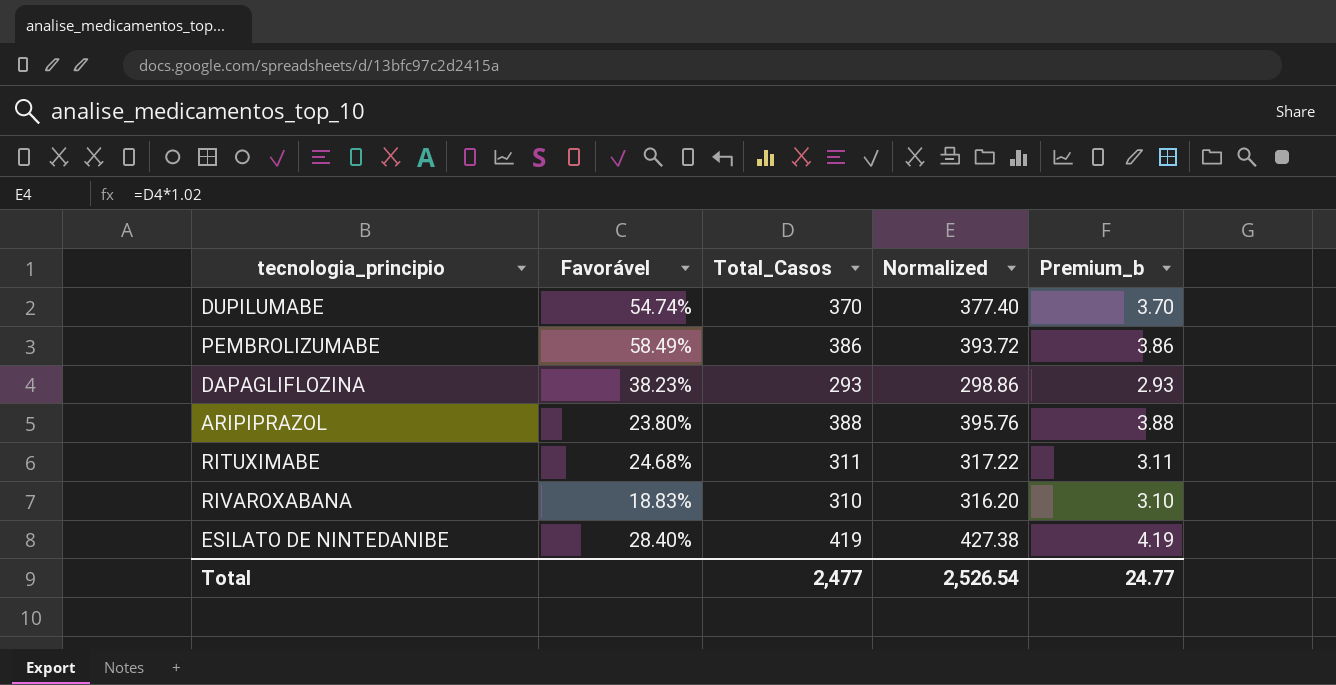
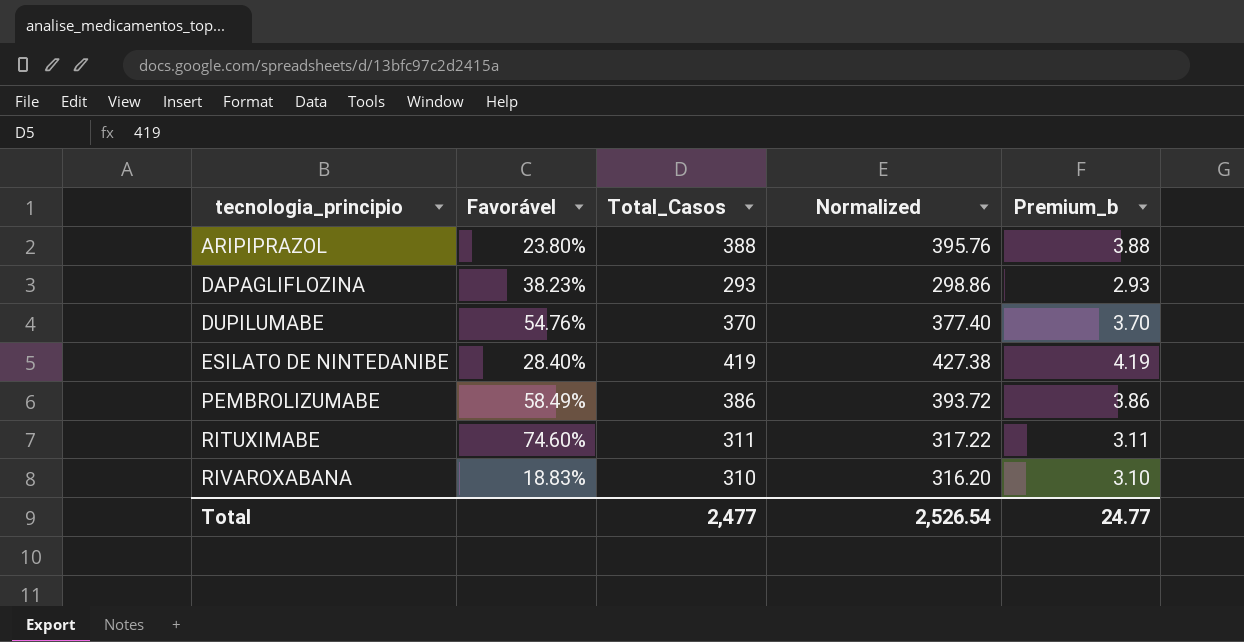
row order: none -> tecnologia_principio ascending
DUPILUMABE | Favorável: 54.74% -> 54.76%
RITUXIMABE | Favorável: 24.68% -> 74.60%

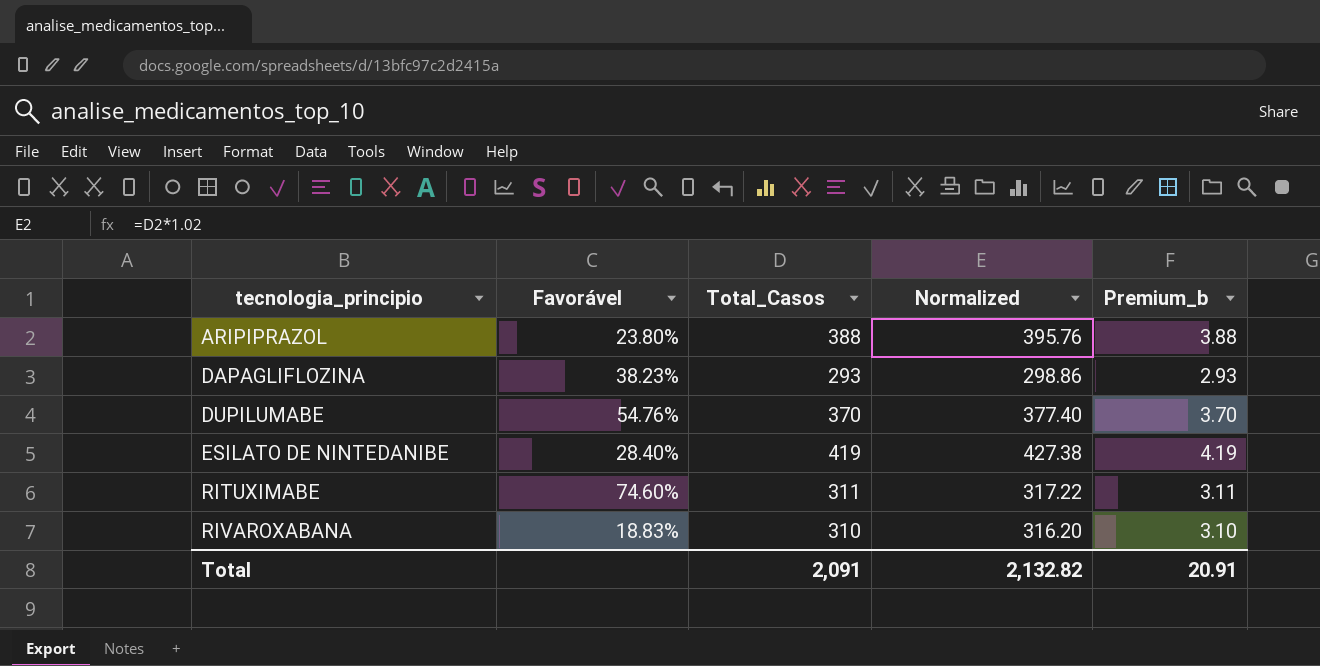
row PEMBROLIZUMABE: 58.49% | 386 | 393.72 | 3.86 -> none
Total | Total_Casos: 2,477 -> 2,091
Total | Normalized: 2,526.54 -> 2,132.82
Total | Premium_b: 24.77 -> 20.91

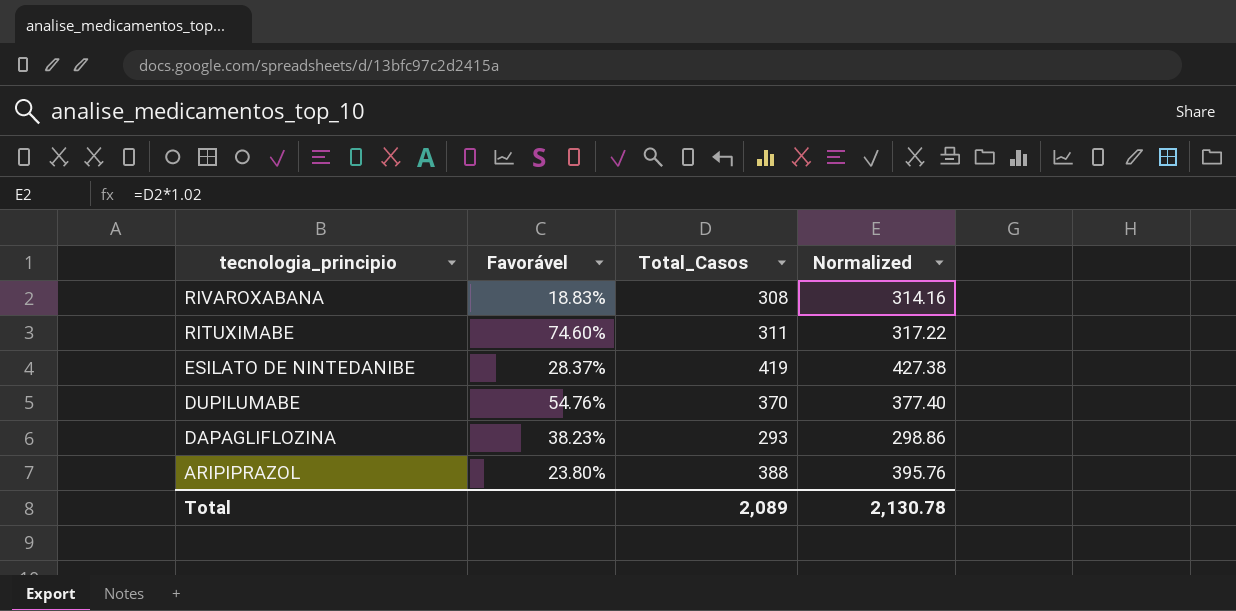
row order: tecnologia_principio ascending -> tecnologia_principio descending
column Premium_b | formula: [Total_Casos] * 0.01 -> none
RIVAROXABANA | Total_Casos: 310 -> 308
RIVAROXABANA | Normalized: 316.20 -> 314.16
ESILATO DE NINTEDANIBE | Favorável: 28.40% -> 28.37%
Total | Total_Casos: 2,091 -> 2,089
Total | Normalized: 2,132.82 -> 2,130.78

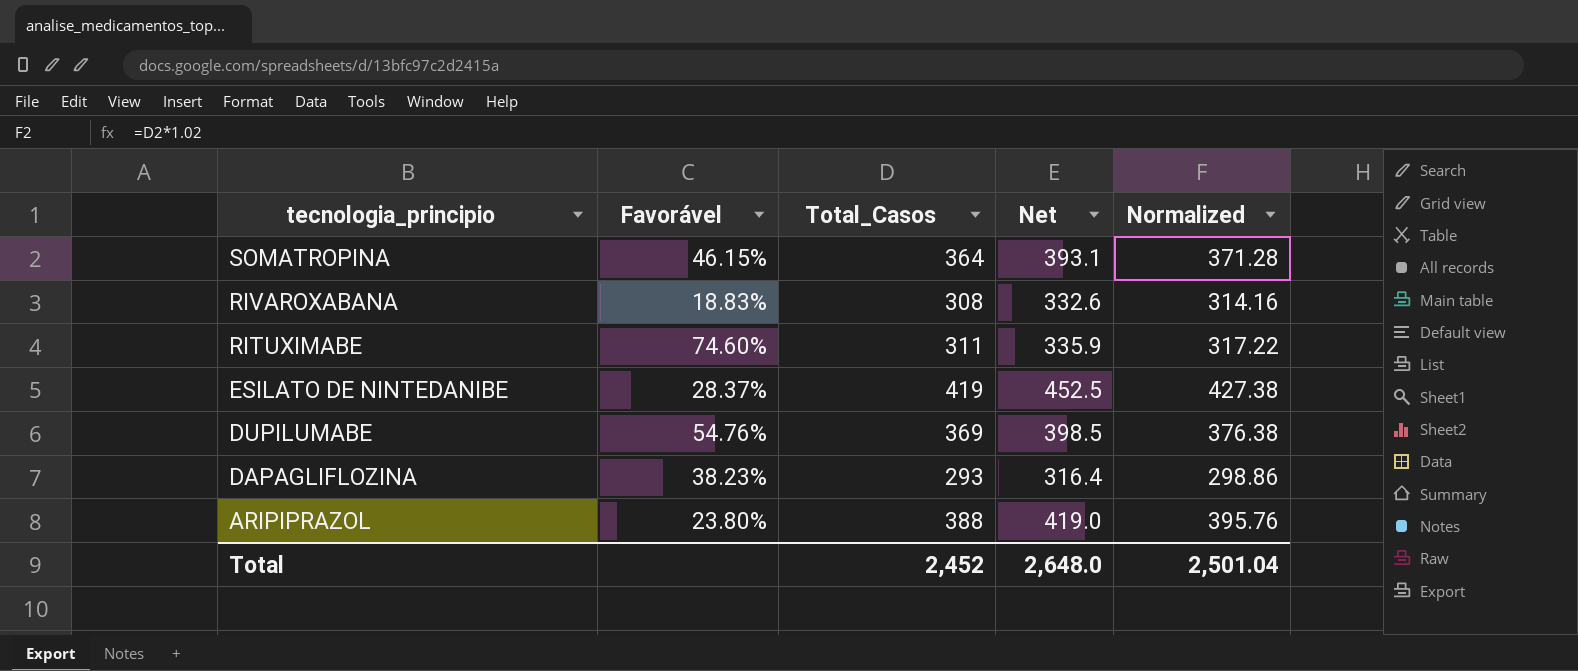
column Net | formula: none -> [Total_Casos] * 1.08
row SOMATROPINA: none -> 46.15% | 364 | 393.1 | 371.28
DUPILUMABE | Total_Casos: 370 -> 369
DUPILUMABE | Normalized: 377.40 -> 376.38
Total | Total_Casos: 2,089 -> 2,452
Total | Normalized: 2,130.78 -> 2,501.04

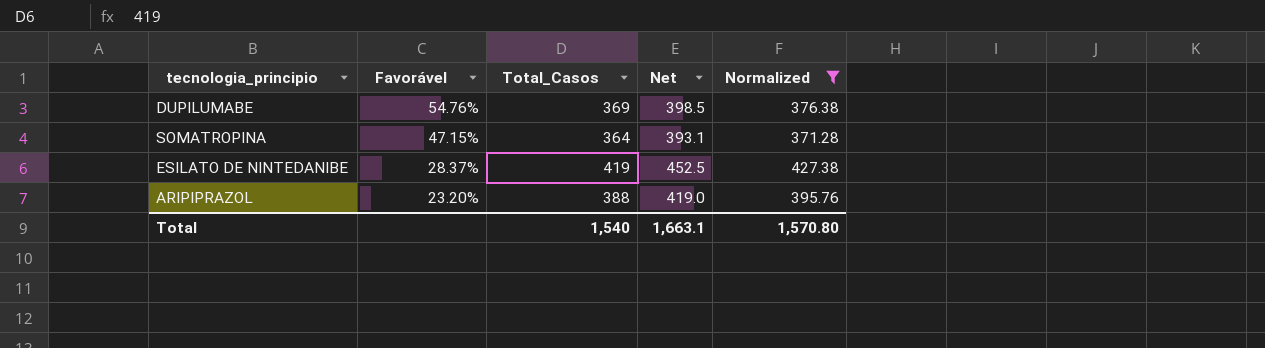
filter: none -> Normalized >= 371.28
row order: tecnologia_principio descending -> Favorável descending
SOMATROPINA | Favorável: 46.15% -> 47.15%
ARIPIPRAZOL | Favorável: 23.80% -> 23.20%
Total | Total_Casos: 2,452 -> 1,540
Total | Net: 2,648.0 -> 1,663.1
Total | Normalized: 2,501.04 -> 1,570.80

